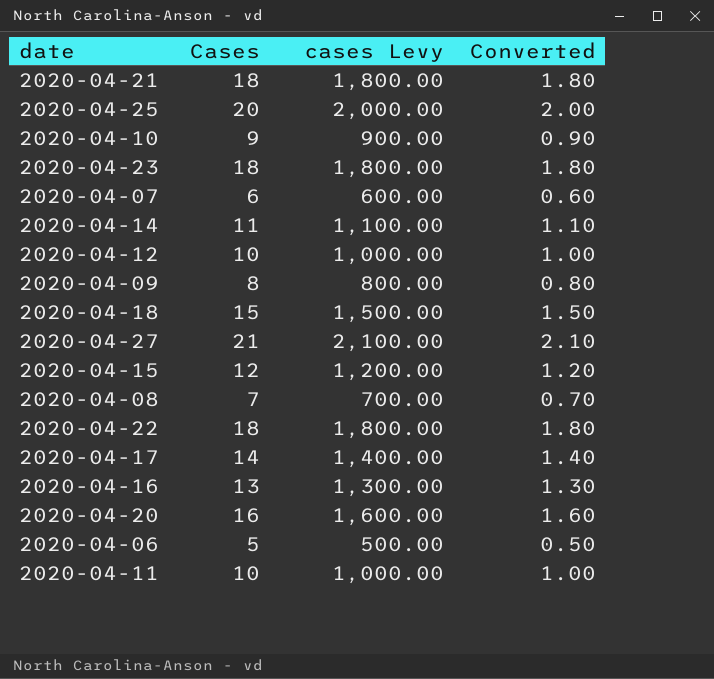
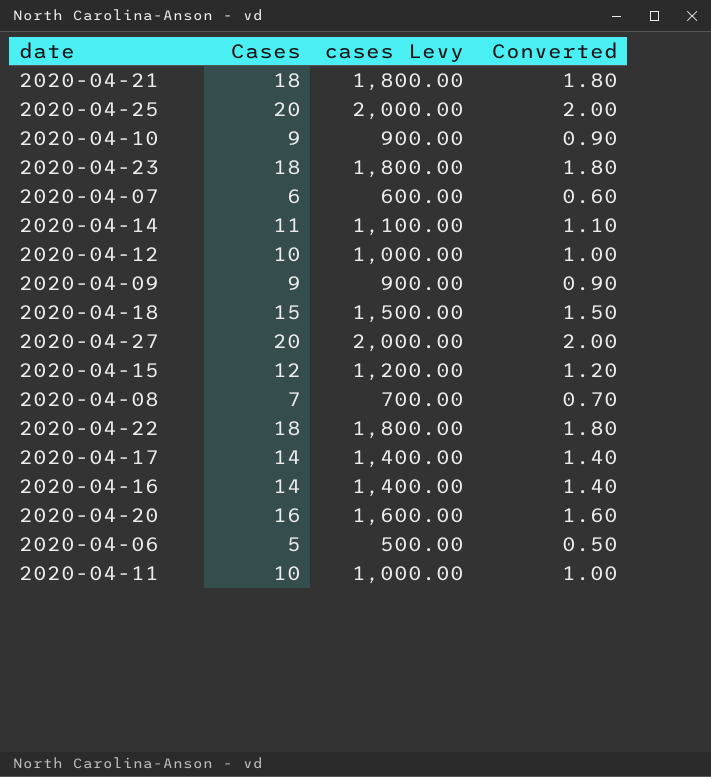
2020-04-09 | Cases: 8 -> 9
2020-04-09 | cases Levy: 800.00 -> 900.00
2020-04-09 | Converted: 0.80 -> 0.90
2020-04-27 | Cases: 21 -> 20
2020-04-27 | cases Levy: 2,100.00 -> 2,000.00
2020-04-27 | Converted: 2.10 -> 2.00
2020-04-16 | Cases: 13 -> 14
2020-04-16 | cases Levy: 1,300.00 -> 1,400.00
2020-04-16 | Converted: 1.30 -> 1.40

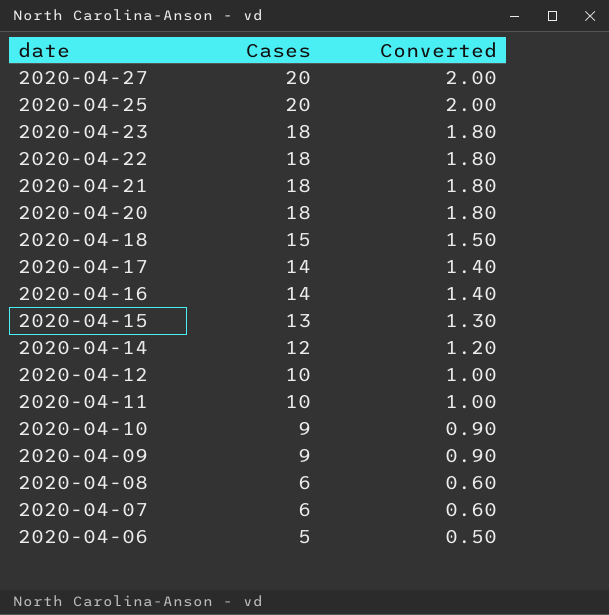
row order: none -> date descending
column cases Levy | formula: [Cases] * 100 -> none
2020-04-20 | Cases: 16 -> 18
2020-04-20 | Converted: 1.60 -> 1.80
2020-04-15 | Cases: 12 -> 13
2020-04-15 | Converted: 1.20 -> 1.30
2020-04-14 | Cases: 11 -> 12
2020-04-14 | Converted: 1.10 -> 1.20
2020-04-08 | Cases: 7 -> 6
2020-04-08 | Converted: 0.70 -> 0.60

